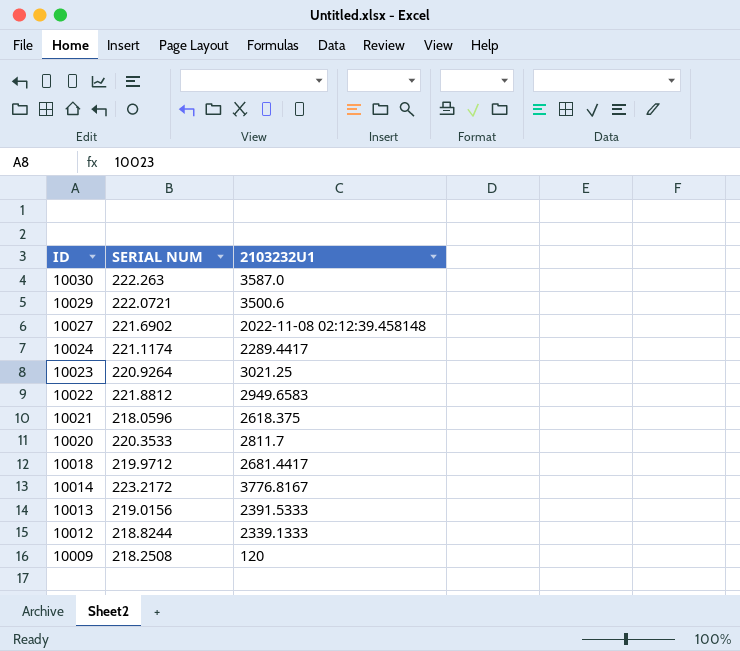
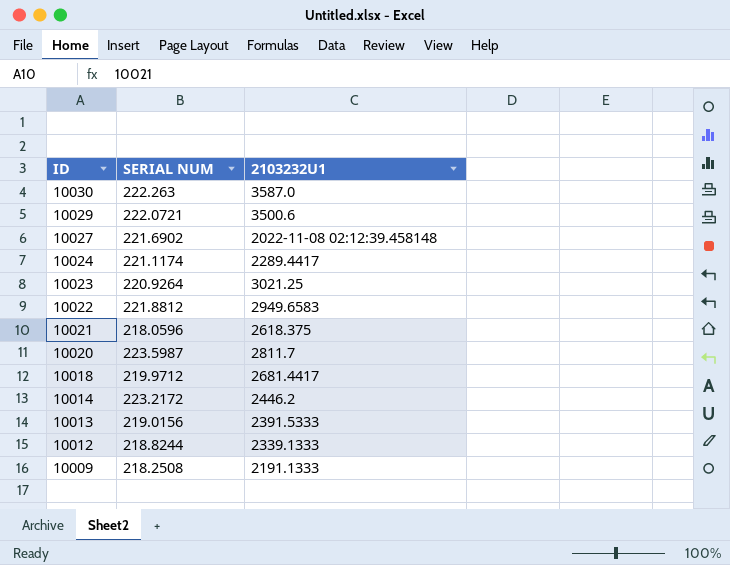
10020 | SERIAL NUM: 220.3533 -> 223.5987
10014 | 2103232U1: 3776.8167 -> 2446.2
10009 | 2103232U1: 120 -> 2191.1333

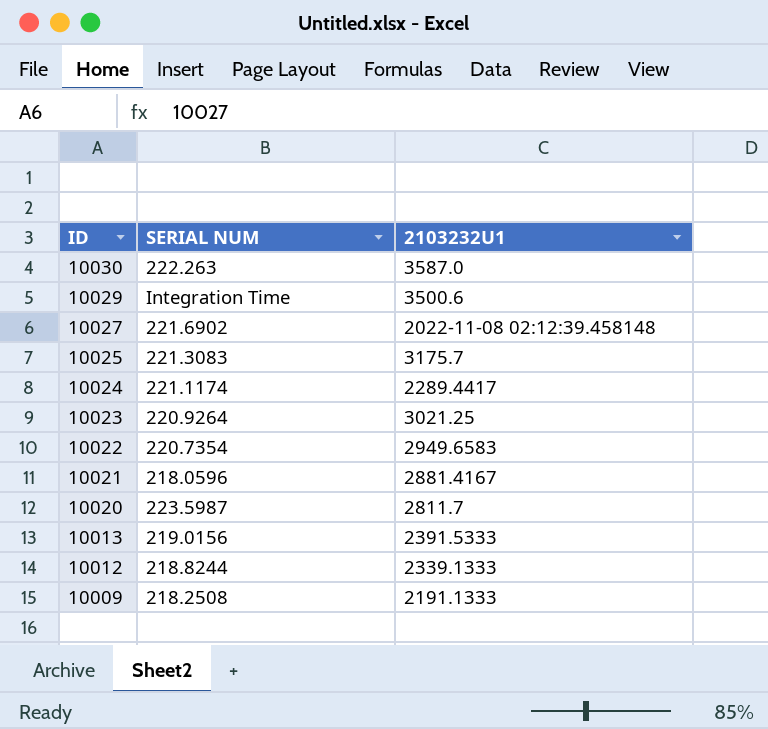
row 10018: 219.9712 | 2681.4417 -> none
row 10014: 223.2172 | 2446.2 -> none
10029 | SERIAL NUM: 222.0721 -> Integration Time
row 10025: none -> 221.3083 | 3175.7
10022 | SERIAL NUM: 221.8812 -> 220.7354
10021 | 2103232U1: 2618.375 -> 2881.4167

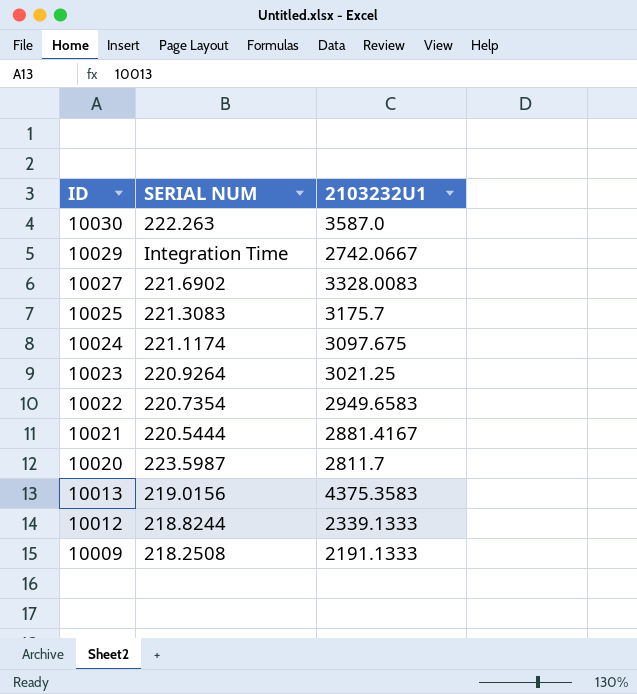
10029 | 2103232U1: 3500.6 -> 2742.0667
10027 | 2103232U1: 2022-11-08 02:12:39.458148 -> 3328.0083
10024 | 2103232U1: 2289.4417 -> 3097.675
10021 | SERIAL NUM: 218.0596 -> 220.5444
10013 | 2103232U1: 2391.5333 -> 4375.3583

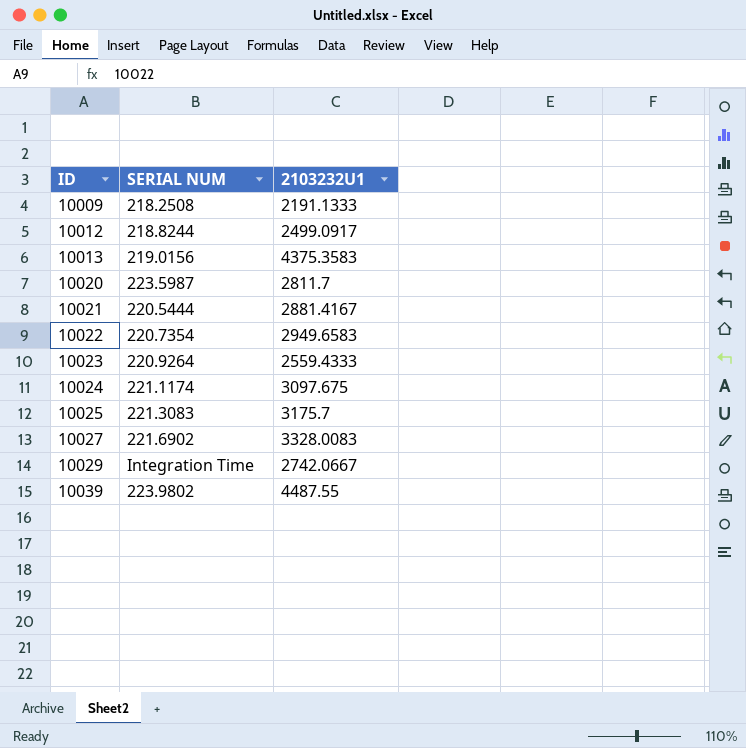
row order: ID descending -> ID ascending
row 10030: 222.263 | 3587.0 -> none
10012 | 2103232U1: 2339.1333 -> 2499.0917
10023 | 2103232U1: 3021.25 -> 2559.4333
row 10039: none -> 223.9802 | 4487.55

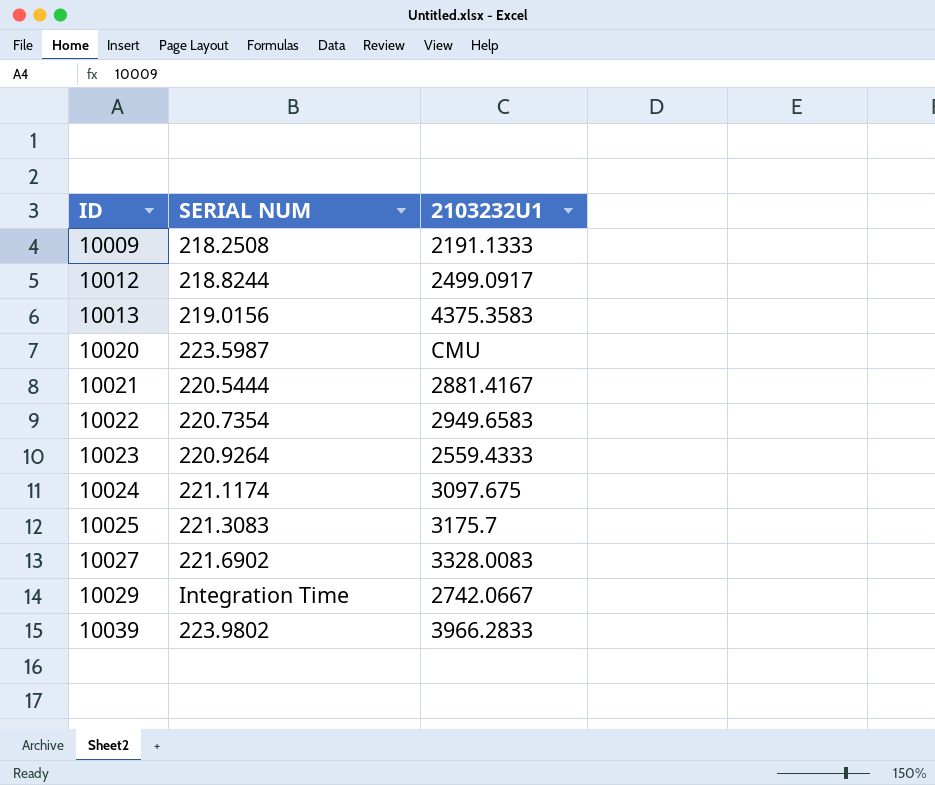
10020 | 2103232U1: 2811.7 -> CMU
10039 | 2103232U1: 4487.55 -> 3966.2833

